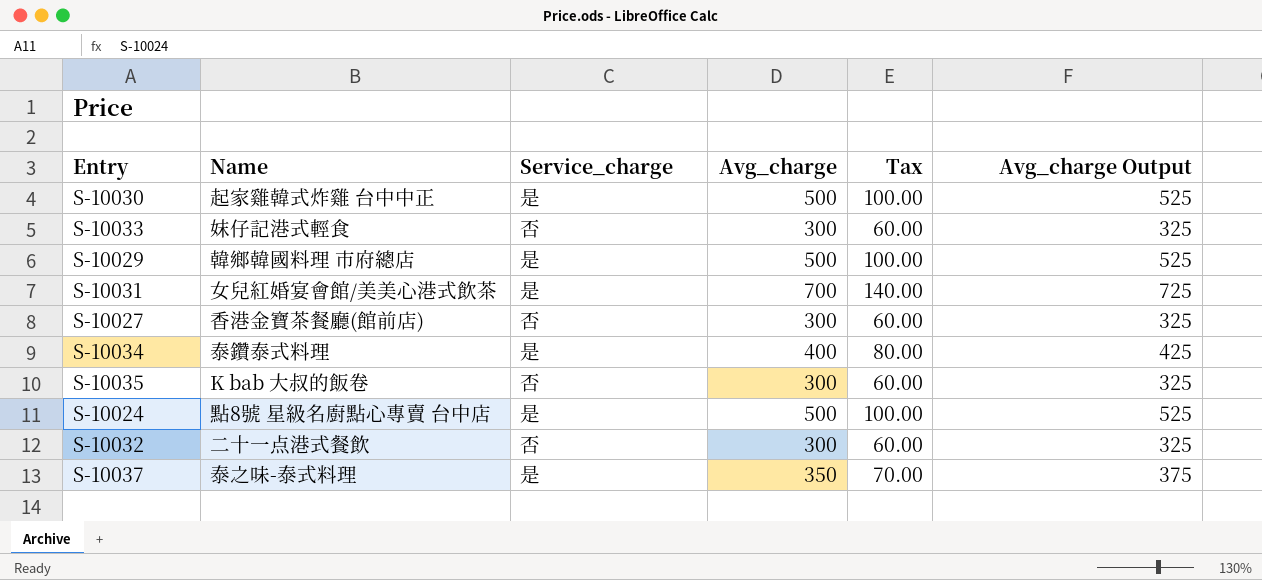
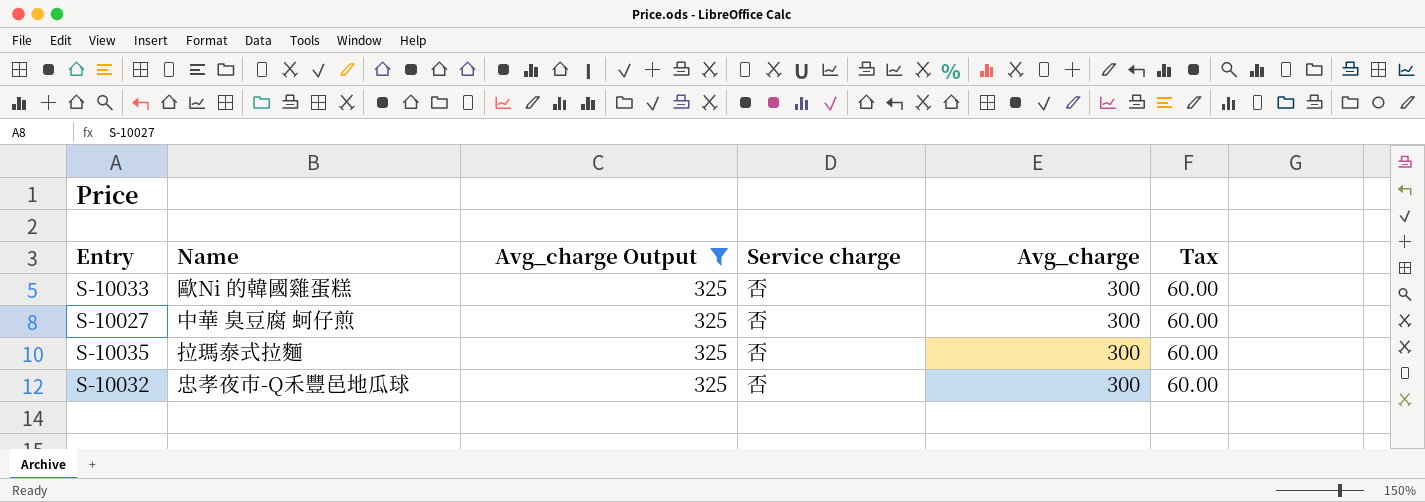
filter: none -> Avg_charge Output = 325
column Avg_charge Output | position: 6 -> 3
column name: Service_charge -> Service charge
S-10033 | Name: 妺仔記港式輕食 -> 歐Ni 的韓國雞蛋糕
S-10027 | Name: 香港金寶茶餐廳(館前店) -> 中華 臭豆腐 蚵仔煎
S-10035 | Name: K bab 大叔的飯卷 -> 拉瑪泰式拉麵
S-10032 | Name: 二十一点港式餐飲 -> 忠孝夜市-Q禾豐邑地瓜球

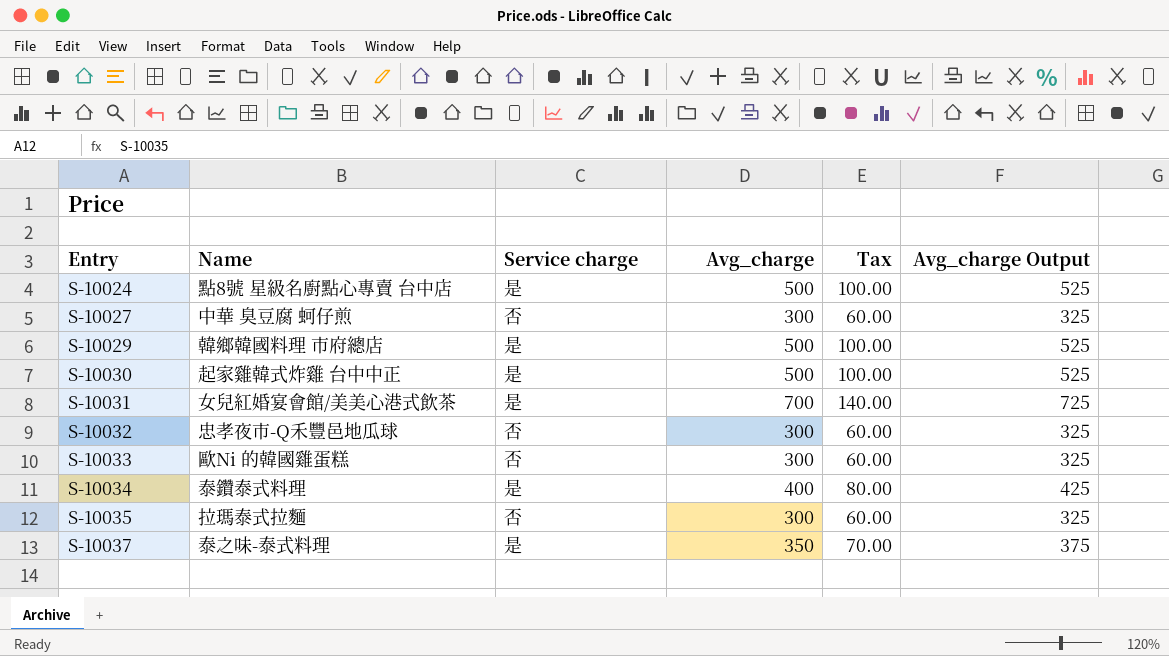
filter: Avg_charge Output = 325 -> none
row order: none -> Entry ascending
column Avg_charge Output | position: 3 -> 6

